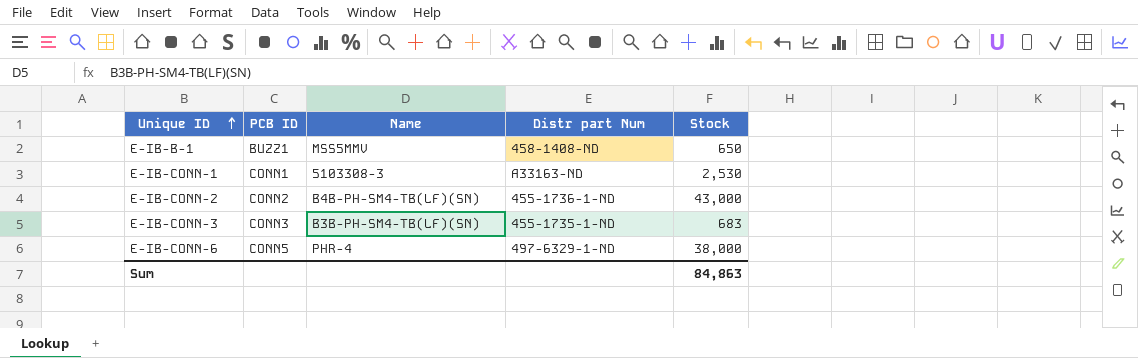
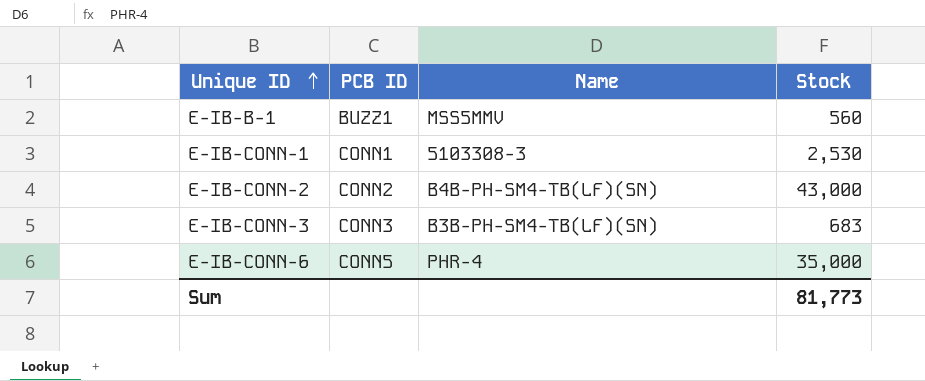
column Distr part Num | position: 4 -> none
E-IB-B-1 | Stock: 650 -> 560
E-IB-CONN-6 | Stock: 38,000 -> 35,000
Sum | Stock: 84,863 -> 81,773

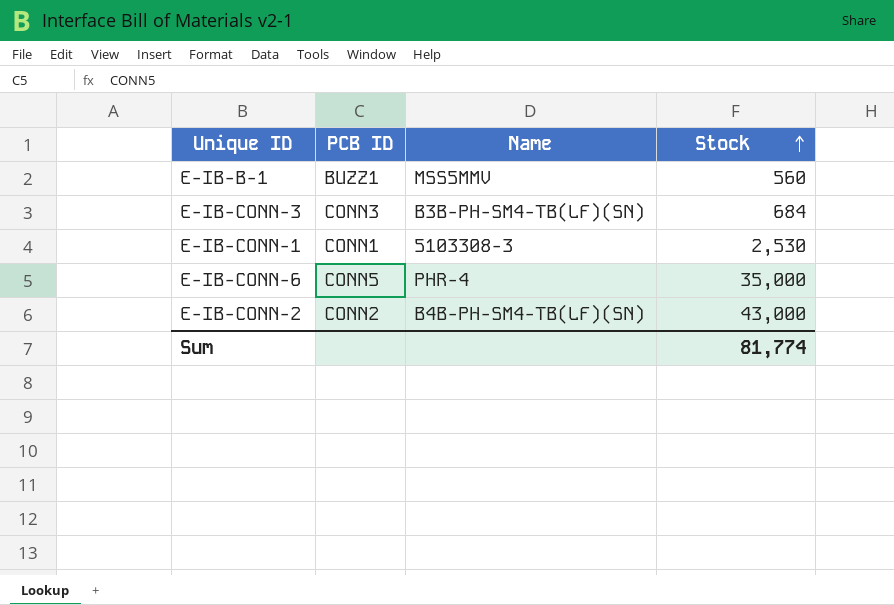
row order: Unique ID ascending -> Stock ascending
E-IB-CONN-3 | Stock: 683 -> 684
Sum | Stock: 81,773 -> 81,774

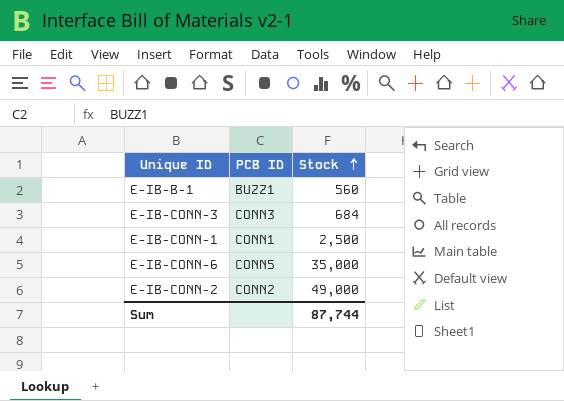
column Name | position: 3 -> none
E-IB-CONN-1 | Stock: 2,530 -> 2,500
E-IB-CONN-2 | Stock: 43,000 -> 49,000
Sum | Stock: 81,774 -> 87,744

